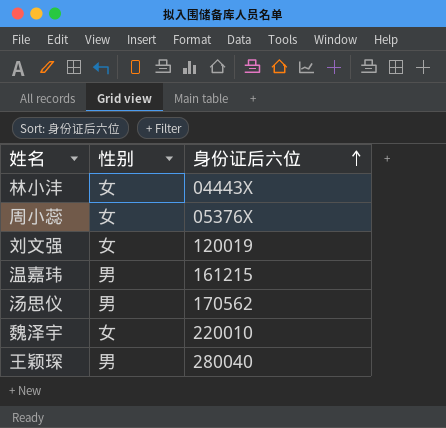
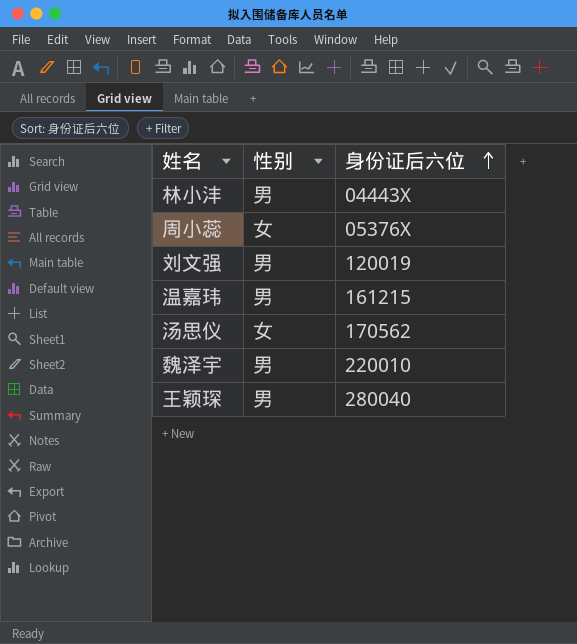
林小沣 | 性别: 女 -> 男
刘文强 | 性别: 女 -> 男
汤思仪 | 性别: 男 -> 女
魏泽宇 | 性别: 女 -> 男

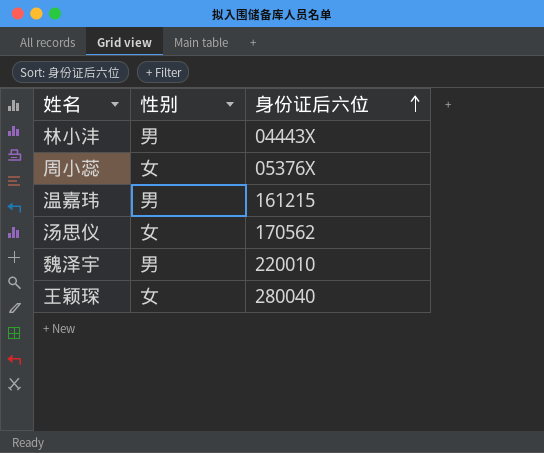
row 刘文强: 男 | 120019 -> none
王颖琛 | 性别: 男 -> 女

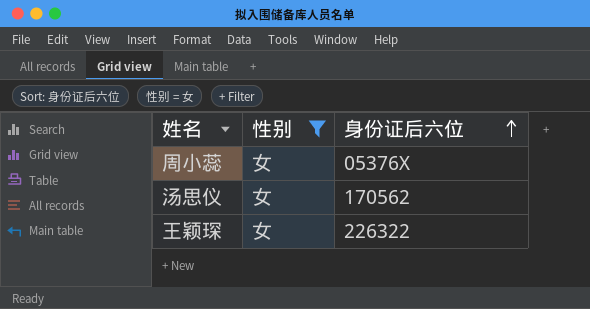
filter: none -> 性别 = 女
王颖琛 | 身份证后六位: 280040 -> 226322

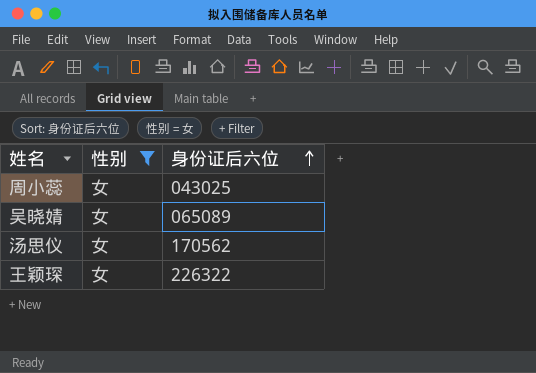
周小蕊 | 身份证后六位: 05376X -> 043025
row 吴晓婧: none -> 女 | 065089

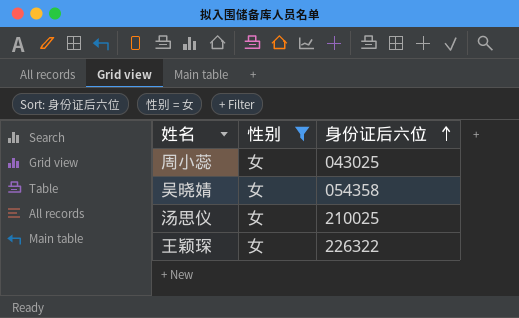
吴晓婧 | 身份证后六位: 065089 -> 054358
汤思仪 | 身份证后六位: 170562 -> 210025

